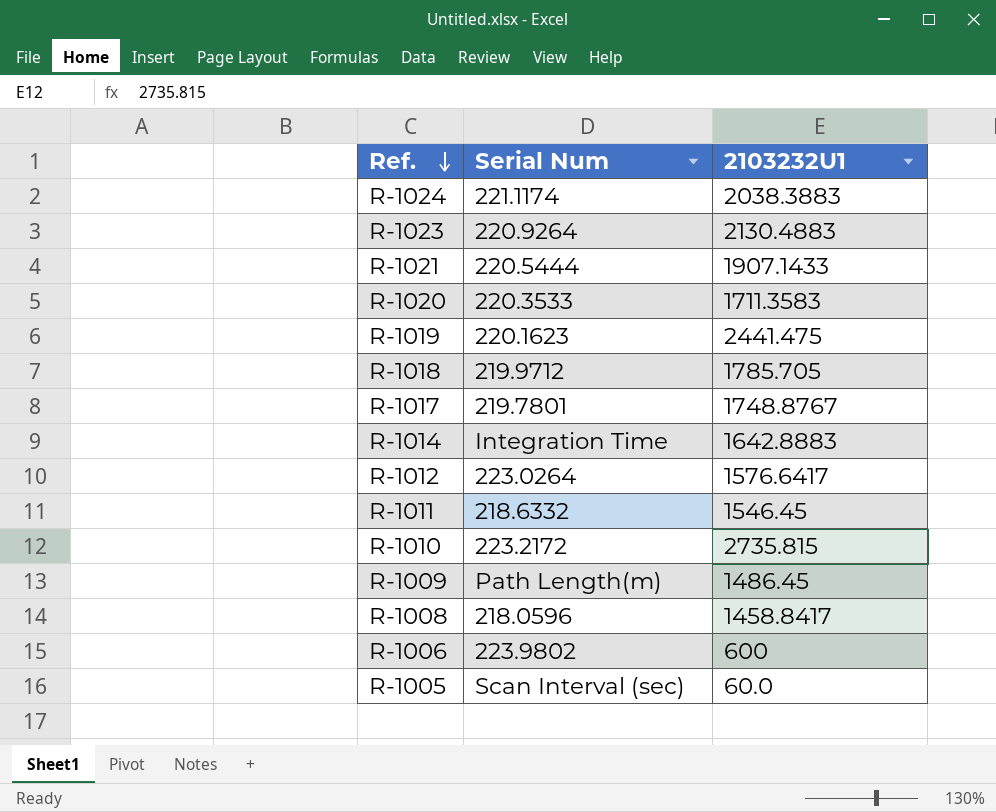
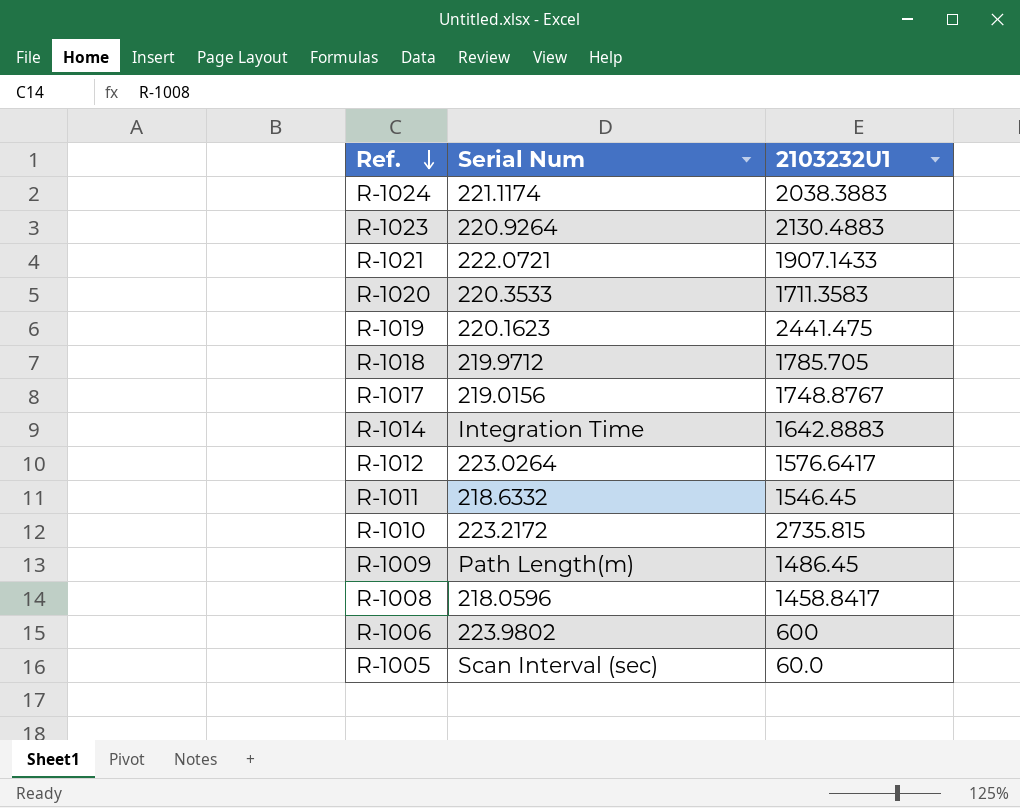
R-1021 | Serial Num: 220.5444 -> 222.0721
R-1017 | Serial Num: 219.7801 -> 219.0156

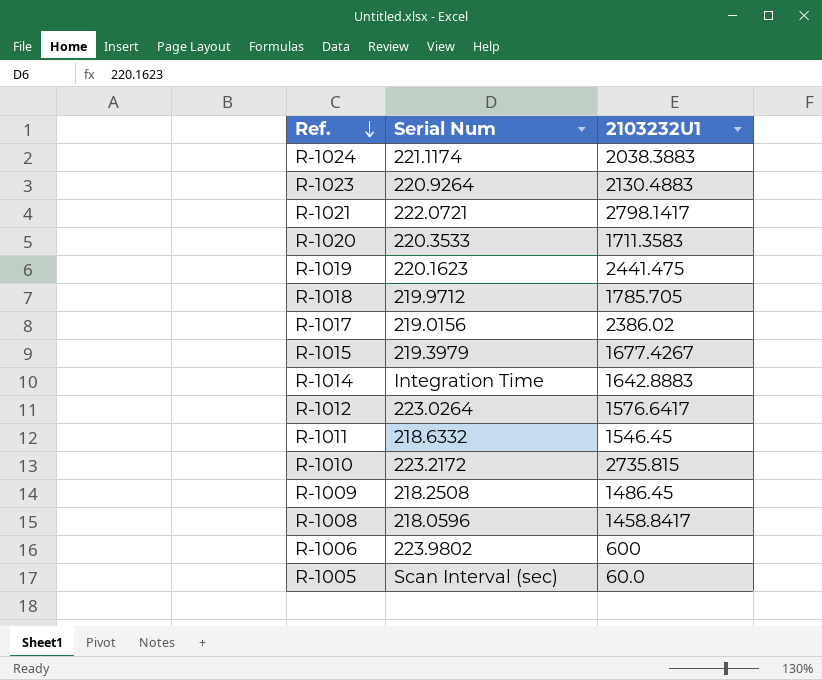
R-1021 | 2103232U1: 1907.1433 -> 2798.1417
R-1017 | 2103232U1: 1748.8767 -> 2386.02
row R-1015: none -> 219.3979 | 1677.4267
R-1009 | Serial Num: Path Length(m) -> 218.2508

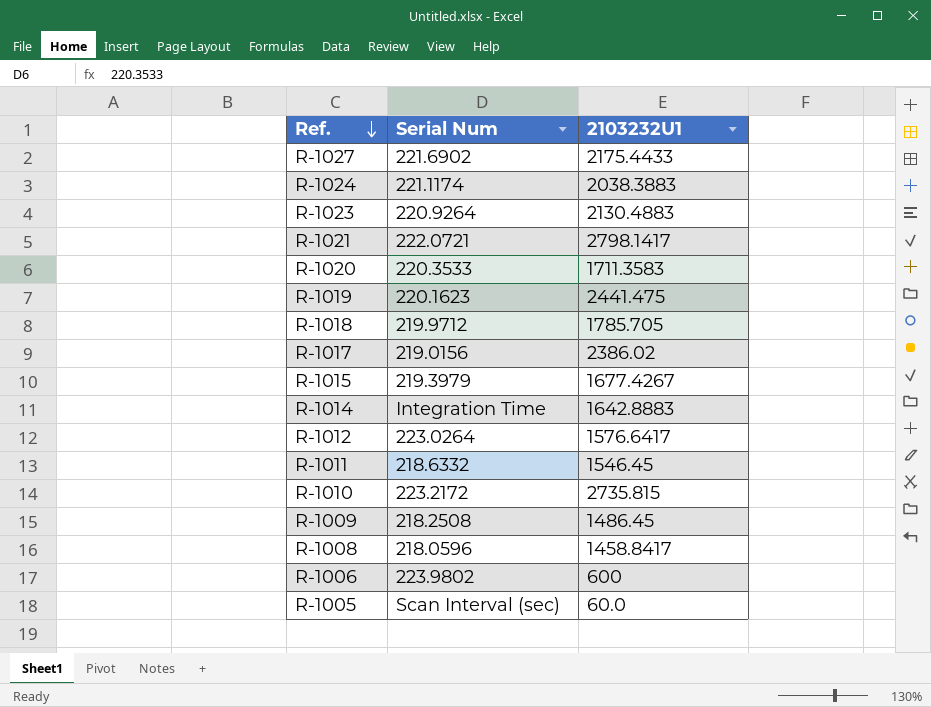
row R-1027: none -> 221.6902 | 2175.4433

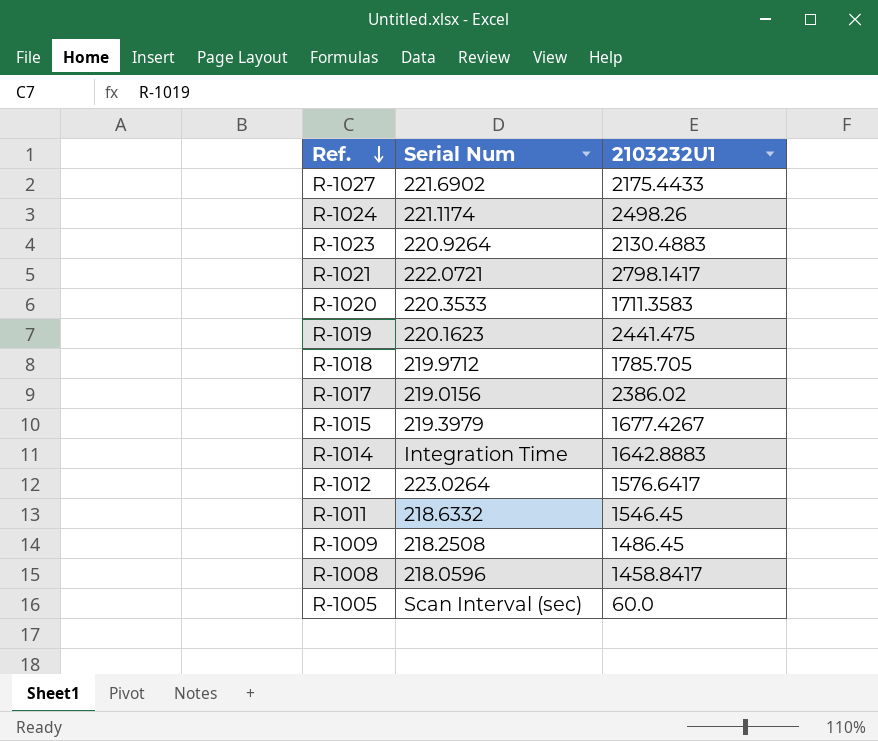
row R-1010: 223.2172 | 2735.815 -> none
row R-1006: 223.9802 | 600 -> none
R-1024 | 2103232U1: 2038.3883 -> 2498.26

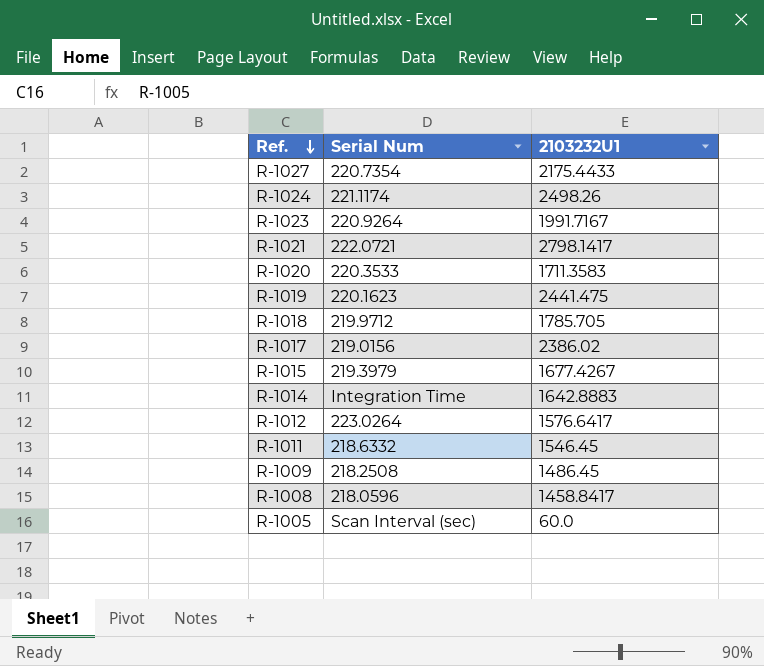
R-1027 | Serial Num: 221.6902 -> 220.7354
R-1023 | 2103232U1: 2130.4883 -> 1991.7167

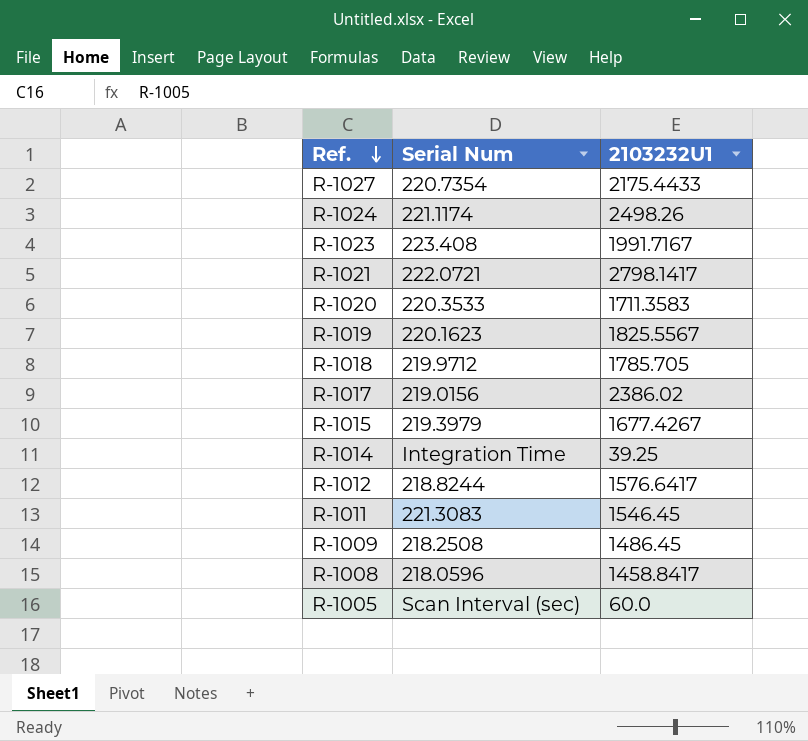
R-1023 | Serial Num: 220.9264 -> 223.408
R-1019 | 2103232U1: 2441.475 -> 1825.5567
R-1014 | 2103232U1: 1642.8883 -> 39.25
R-1012 | Serial Num: 223.0264 -> 218.8244
R-1011 | Serial Num: 218.6332 -> 221.3083

